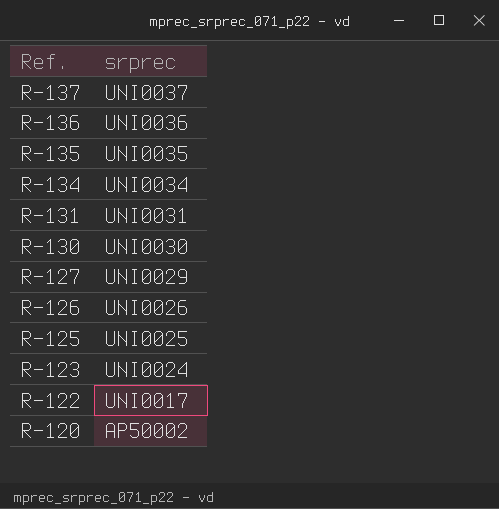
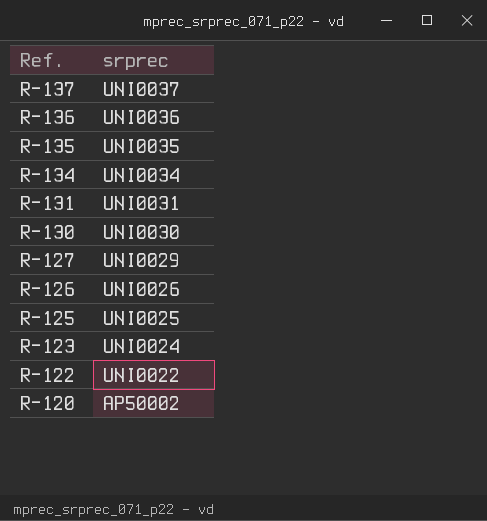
R-122 | srprec: UNI0017 -> UNI0022

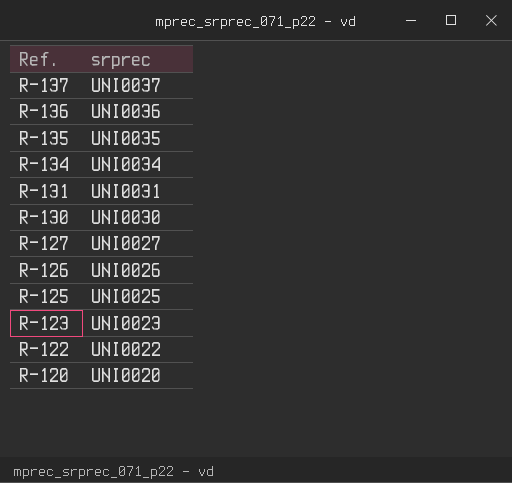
R-127 | srprec: UNI0029 -> UNI0027
R-123 | srprec: UNI0024 -> UNI0023
R-120 | srprec: AP50002 -> UNI0020

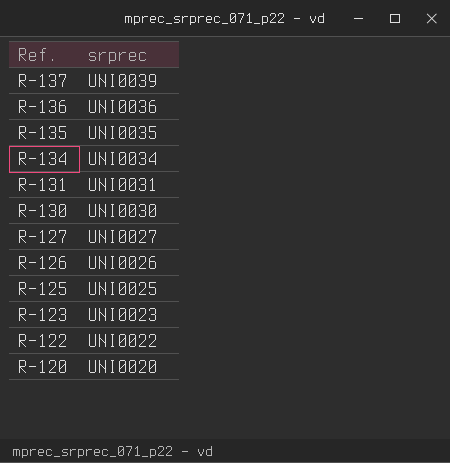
R-137 | srprec: UNI0037 -> UNI0039

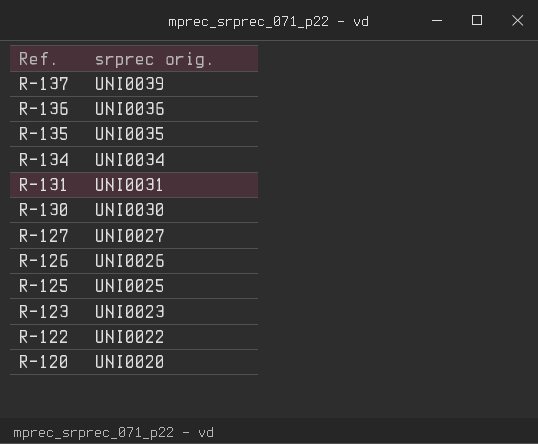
column name: srprec -> srprec orig.

